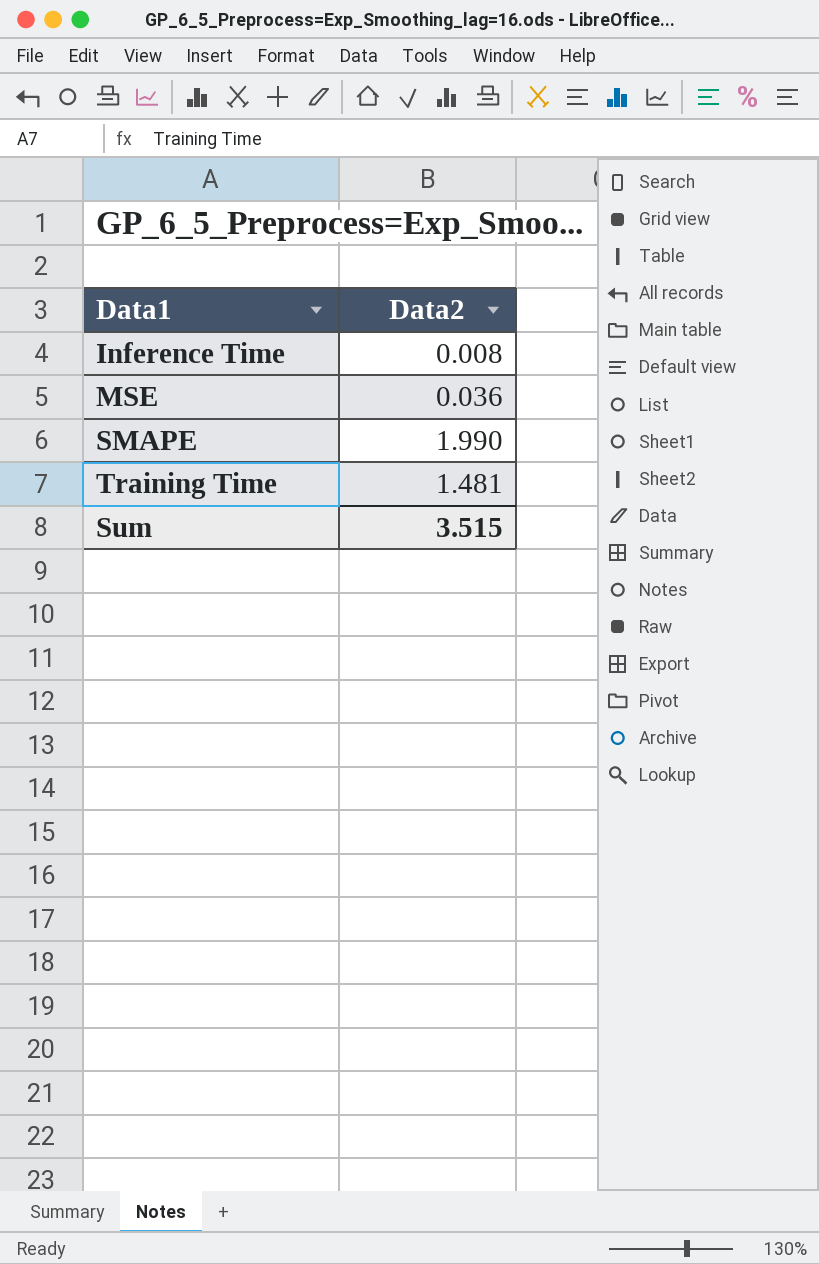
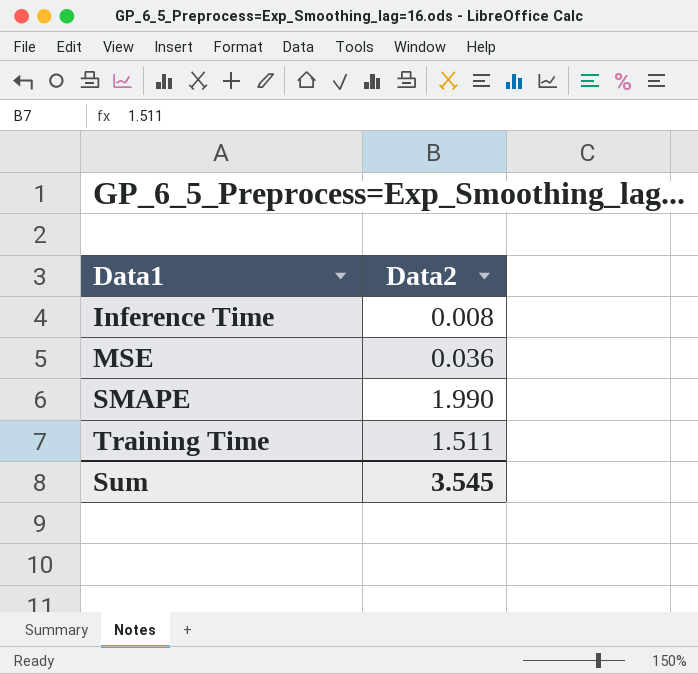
Training Time | Data2: 1.481 -> 1.511
Sum | Data2: 3.515 -> 3.545

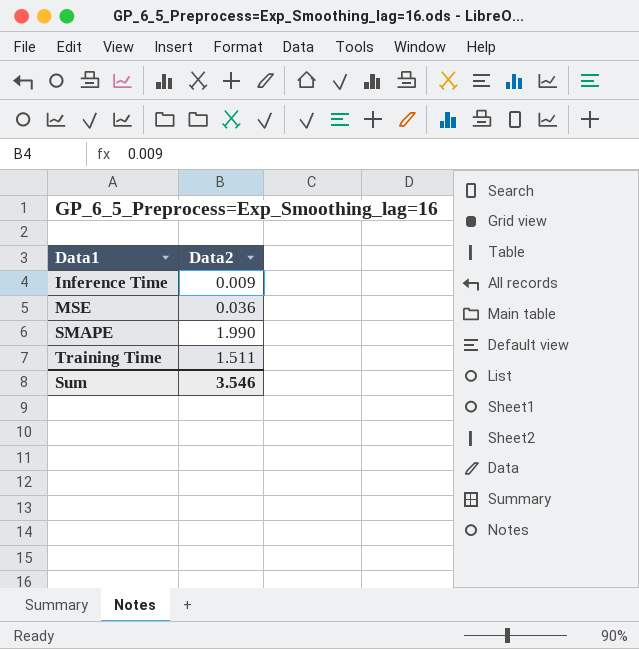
Inference Time | Data2: 0.008 -> 0.009
Sum | Data2: 3.545 -> 3.546

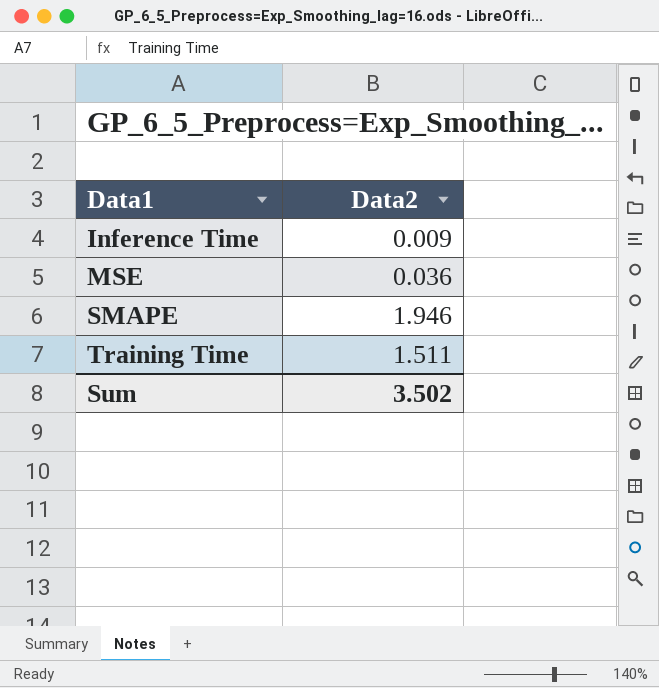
SMAPE | Data2: 1.990 -> 1.946
Sum | Data2: 3.546 -> 3.502

